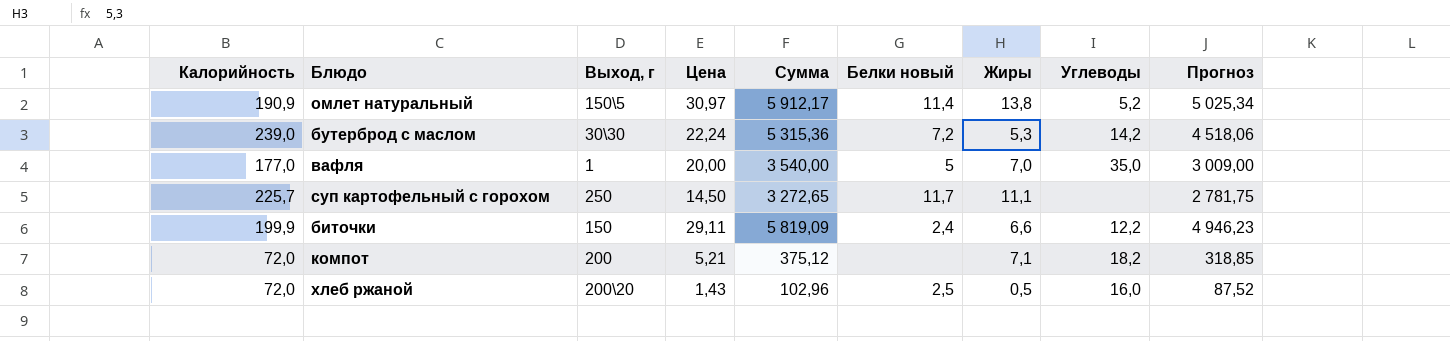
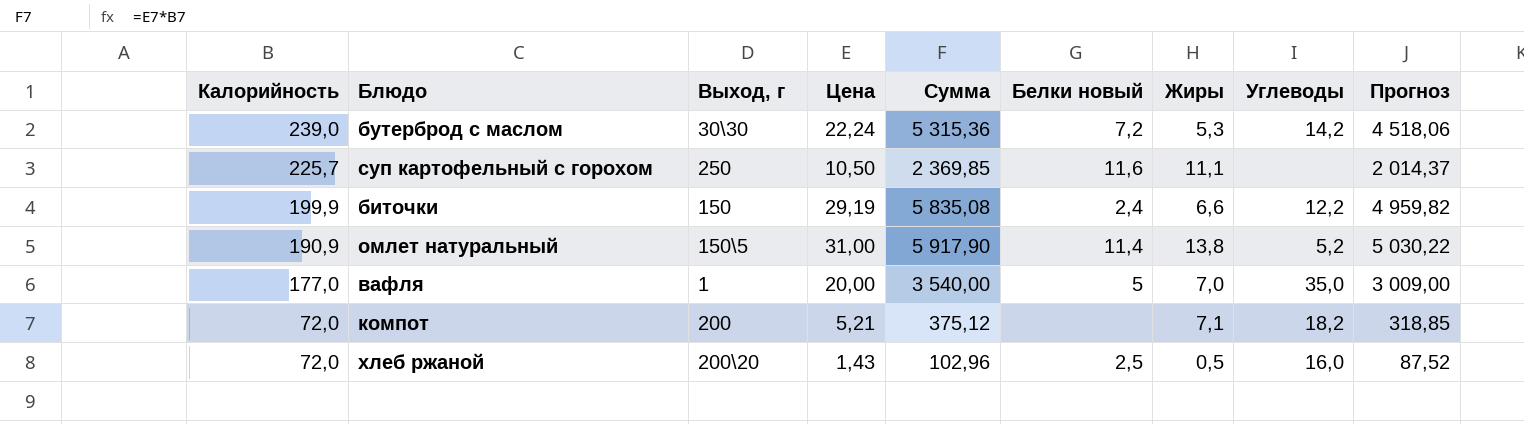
row order: none -> Калорийность descending
суп картофельный с горохом | Цена: 14,50 -> 10,50
суп картофельный с горохом | Сумма: 3 272,65 -> 2 369,85
суп картофельный с горохом | Белки новый: 11,7 -> 11,6
суп картофельный с горохом | Прогноз: 2 781,75 -> 2 014,37
биточки | Цена: 29,11 -> 29,19
биточки | Сумма: 5 819,09 -> 5 835,08
биточки | Прогноз: 4 946,23 -> 4 959,82
омлет натуральный | Цена: 30,97 -> 31,00
омлет натуральный | Сумма: 5 912,17 -> 5 917,90
омлет натуральный | Прогноз: 5 025,34 -> 5 030,22

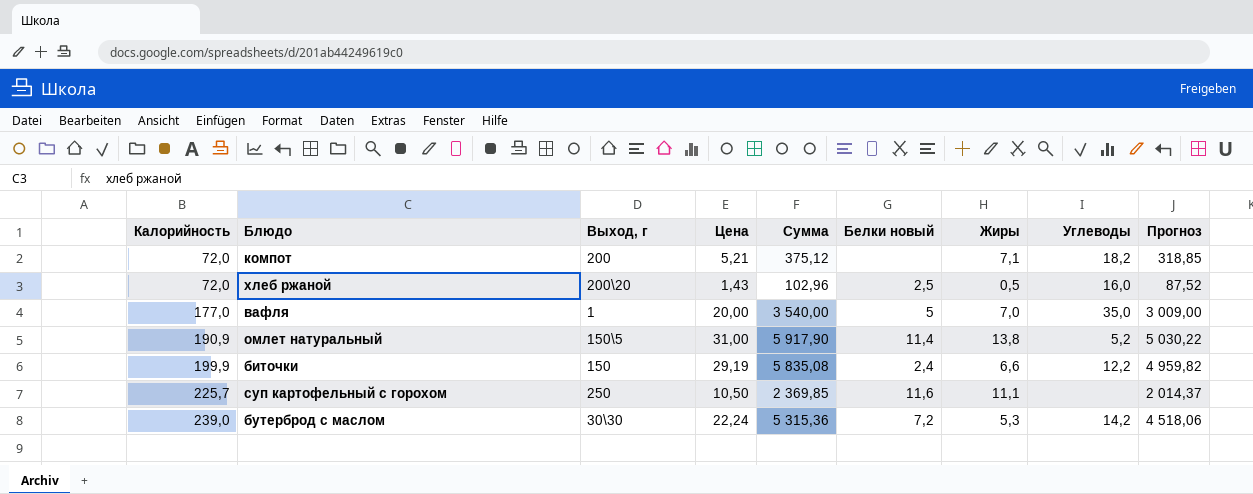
row order: Калорийность descending -> Калорийность ascending

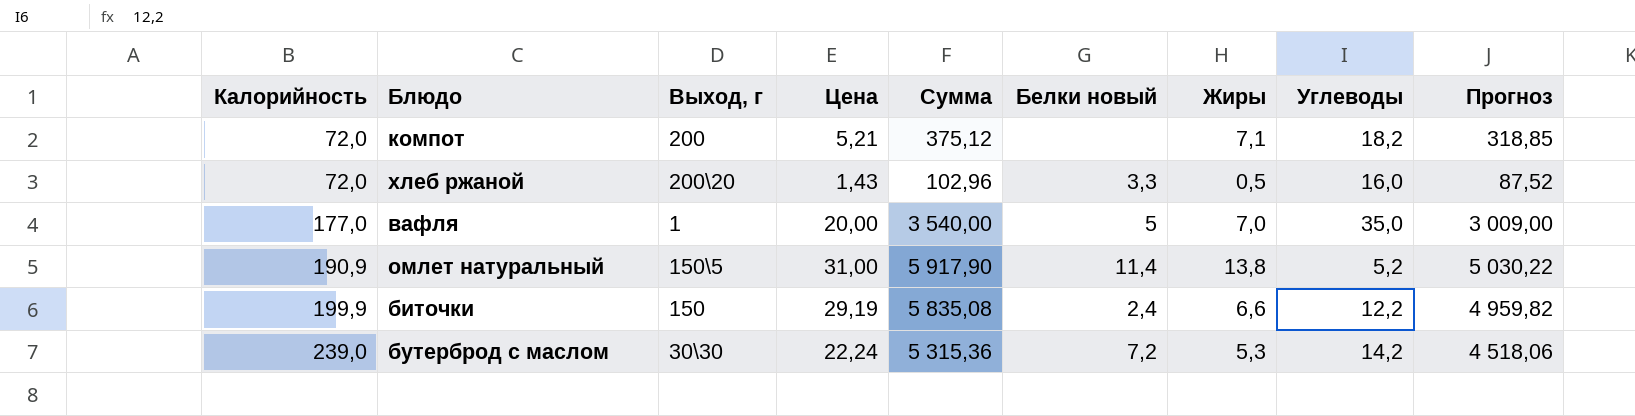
row суп картофельный с горохом: 225,7 | 250 | 10,50 | 2 369,85 | 11,6 | 11,1 | none | 2 014,37 -> none
хлеб ржаной | Белки новый: 2,5 -> 3,3

